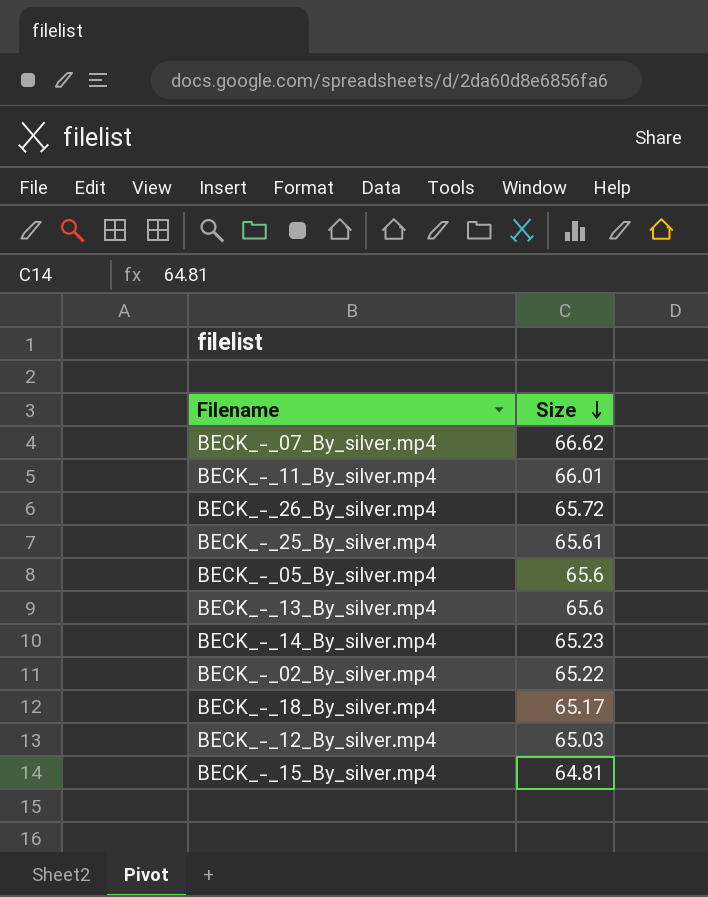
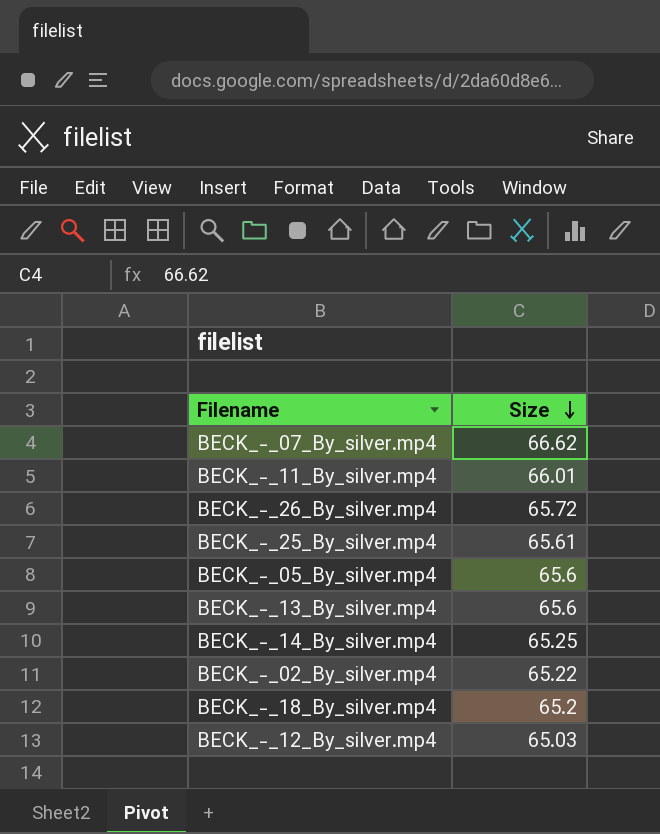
row BECK_-_15_By_silver.mp4: 64.81 -> none
BECK_-_14_By_silver.mp4 | Size: 65.23 -> 65.25
BECK_-_18_By_silver.mp4 | Size: 65.17 -> 65.2

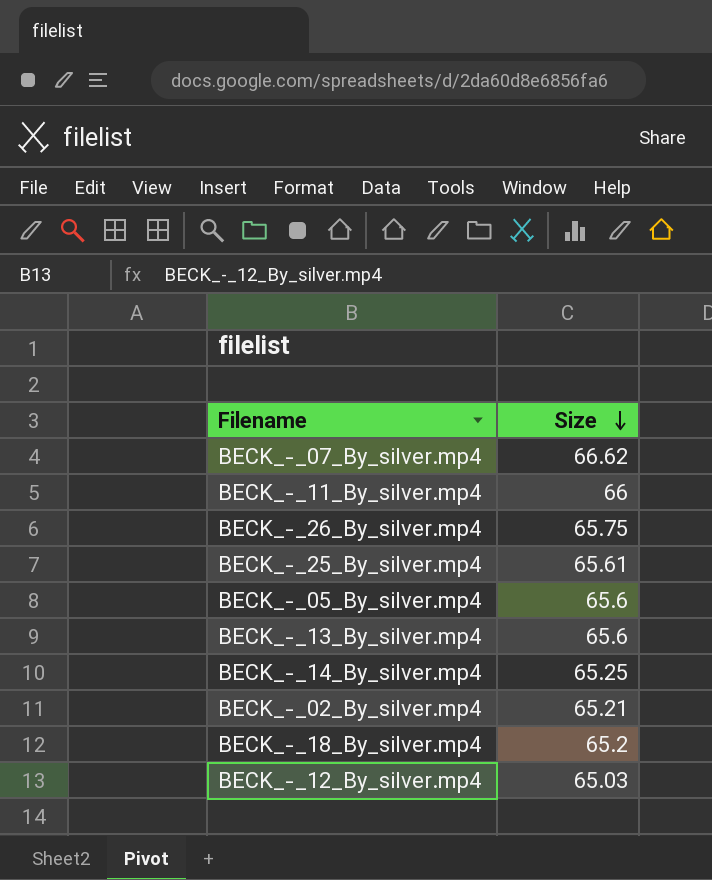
BECK_-_11_By_silver.mp4 | Size: 66.01 -> 66
BECK_-_26_By_silver.mp4 | Size: 65.72 -> 65.75
BECK_-_02_By_silver.mp4 | Size: 65.22 -> 65.21

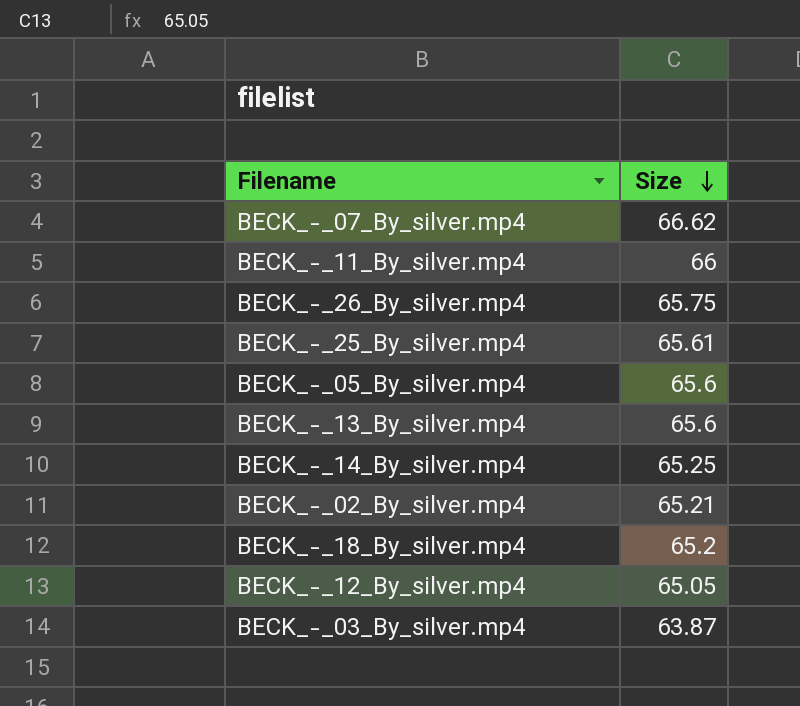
BECK_-_12_By_silver.mp4 | Size: 65.03 -> 65.05
row BECK_-_03_By_silver.mp4: none -> 63.87

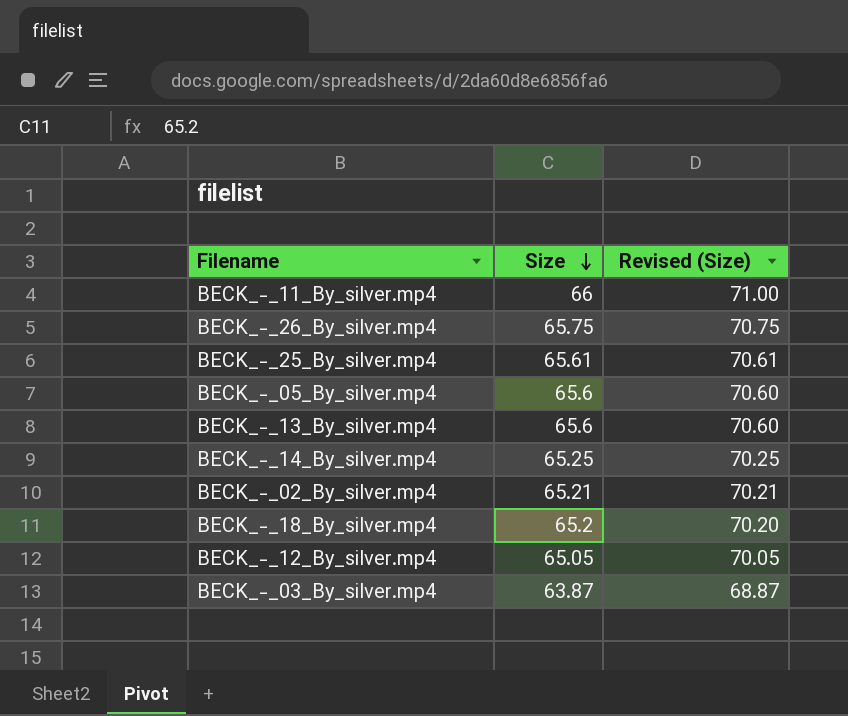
column Revised (Size) | formula: none -> [Size] + 5
row BECK_-_07_By_silver.mp4: 66.62 -> none

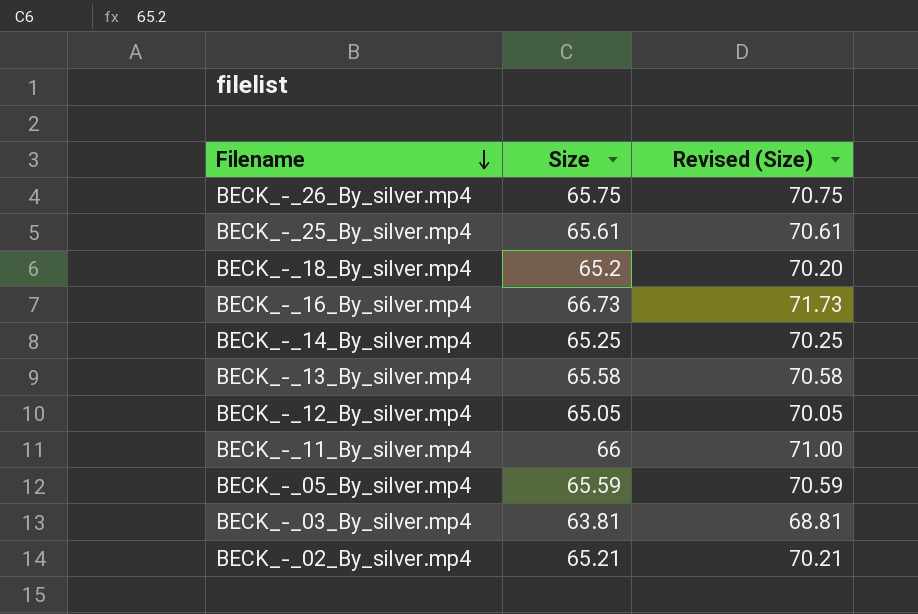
row order: Size descending -> Filename descending
row BECK_-_16_By_silver.mp4: none -> 66.73 | 71.73
BECK_-_13_By_silver.mp4 | Size: 65.6 -> 65.58
BECK_-_13_By_silver.mp4 | Revised (Size): 70.60 -> 70.58
BECK_-_05_By_silver.mp4 | Size: 65.6 -> 65.59
BECK_-_05_By_silver.mp4 | Revised (Size): 70.60 -> 70.59
BECK_-_03_By_silver.mp4 | Size: 63.87 -> 63.81
BECK_-_03_By_silver.mp4 | Revised (Size): 68.87 -> 68.81

